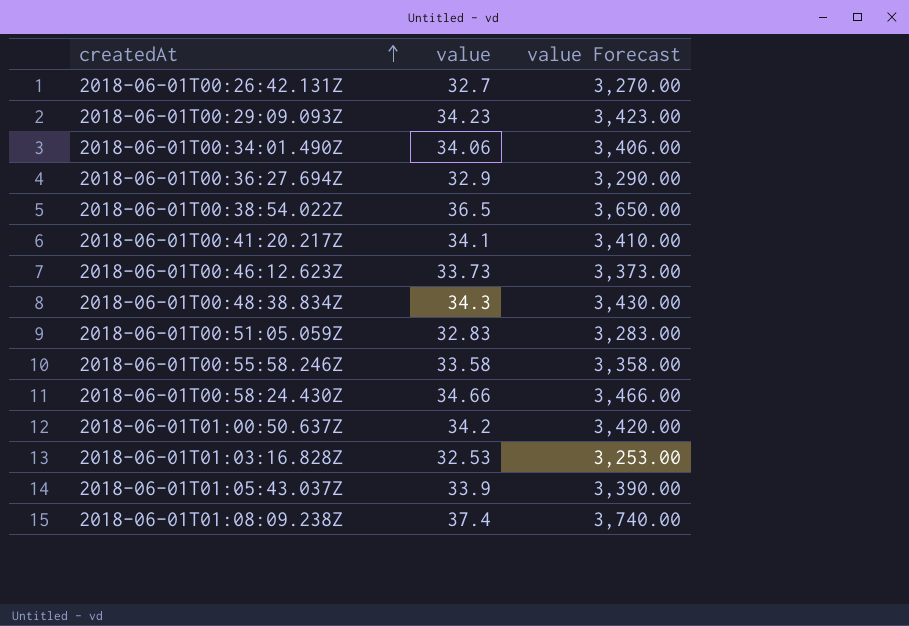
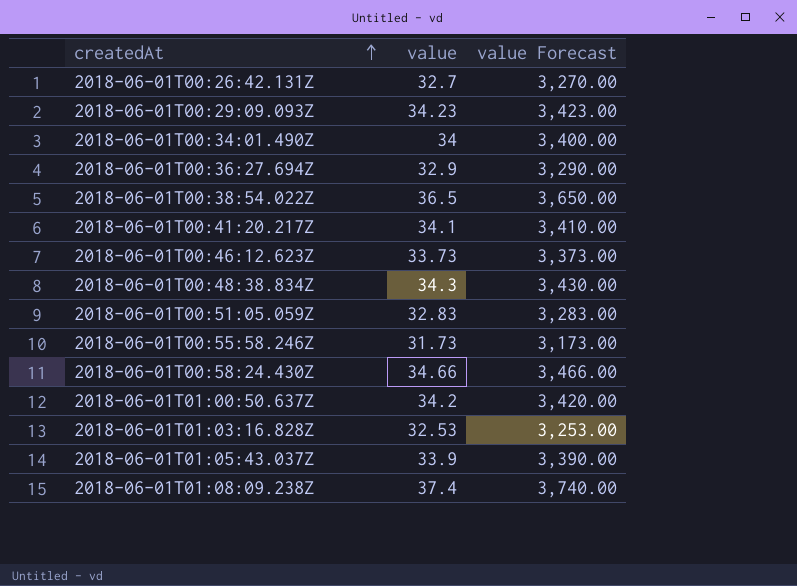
2018-06-01T00:34:01.490Z | value: 34.06 -> 34
2018-06-01T00:34:01.490Z | value Forecast: 3,406.00 -> 3,400.00
2018-06-01T00:55:58.246Z | value: 33.58 -> 31.73
2018-06-01T00:55:58.246Z | value Forecast: 3,358.00 -> 3,173.00

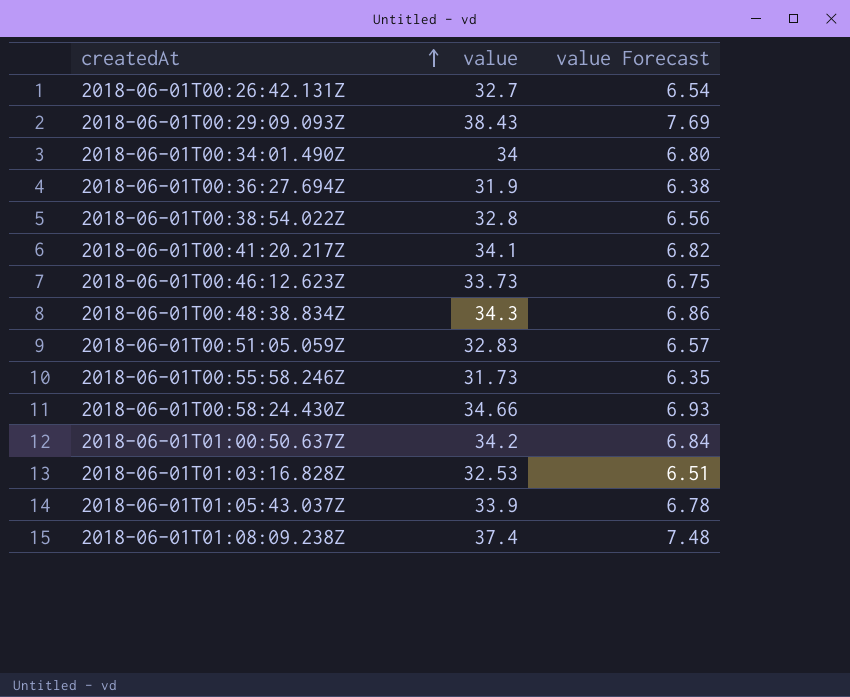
column value Forecast | formula: [value] * 100 -> [value] * 0.2
2018-06-01T00:29:09.093Z | value: 34.23 -> 38.43
2018-06-01T00:36:27.694Z | value: 32.9 -> 31.9
2018-06-01T00:38:54.022Z | value: 36.5 -> 32.8

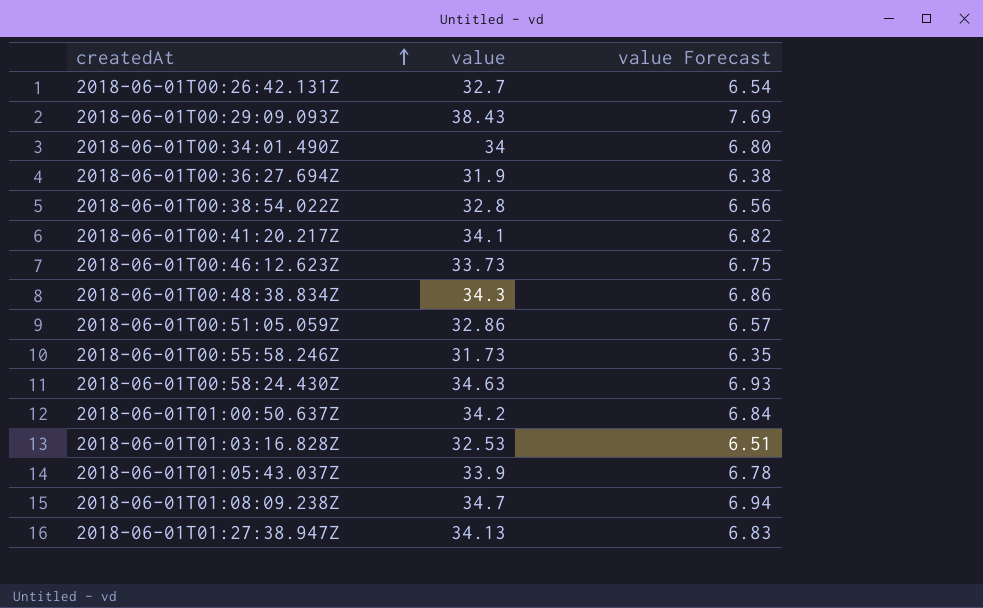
2018-06-01T00:51:05.059Z | value: 32.83 -> 32.86
2018-06-01T00:58:24.430Z | value: 34.66 -> 34.63
2018-06-01T01:08:09.238Z | value: 37.4 -> 34.7
2018-06-01T01:08:09.238Z | value Forecast: 7.48 -> 6.94
row 2018-06-01T01:27:38.947Z: none -> 34.13 | 6.83

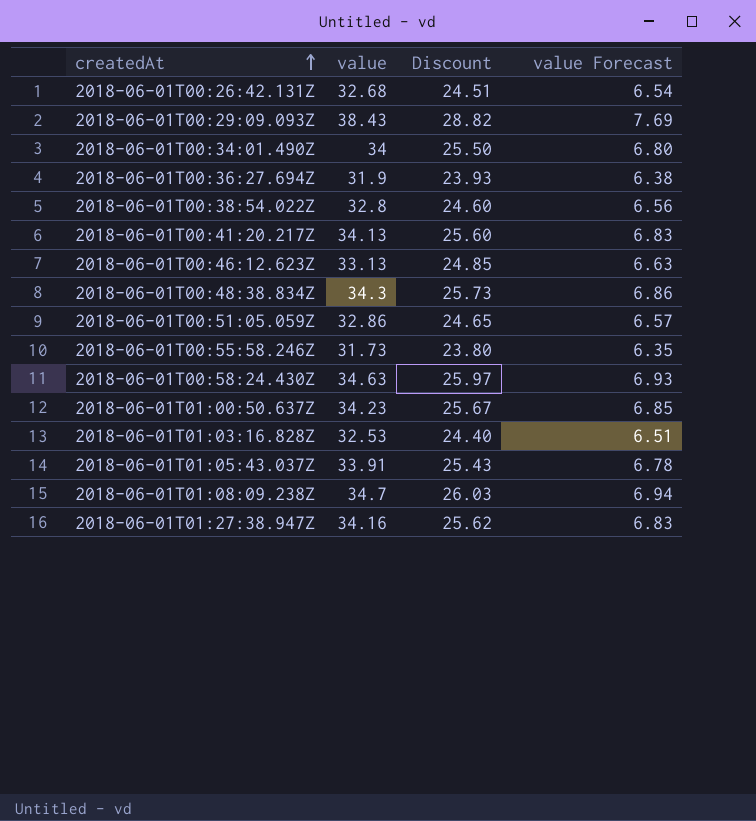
column Discount | formula: none -> [value] * 0.75
2018-06-01T00:26:42.131Z | value: 32.7 -> 32.68
2018-06-01T00:41:20.217Z | value: 34.1 -> 34.13
2018-06-01T00:41:20.217Z | value Forecast: 6.82 -> 6.83
2018-06-01T00:46:12.623Z | value: 33.73 -> 33.13
2018-06-01T00:46:12.623Z | value Forecast: 6.75 -> 6.63
2018-06-01T01:00:50.637Z | value: 34.2 -> 34.23
2018-06-01T01:00:50.637Z | value Forecast: 6.84 -> 6.85
2018-06-01T01:05:43.037Z | value: 33.9 -> 33.91
2018-06-01T01:27:38.947Z | value: 34.13 -> 34.16

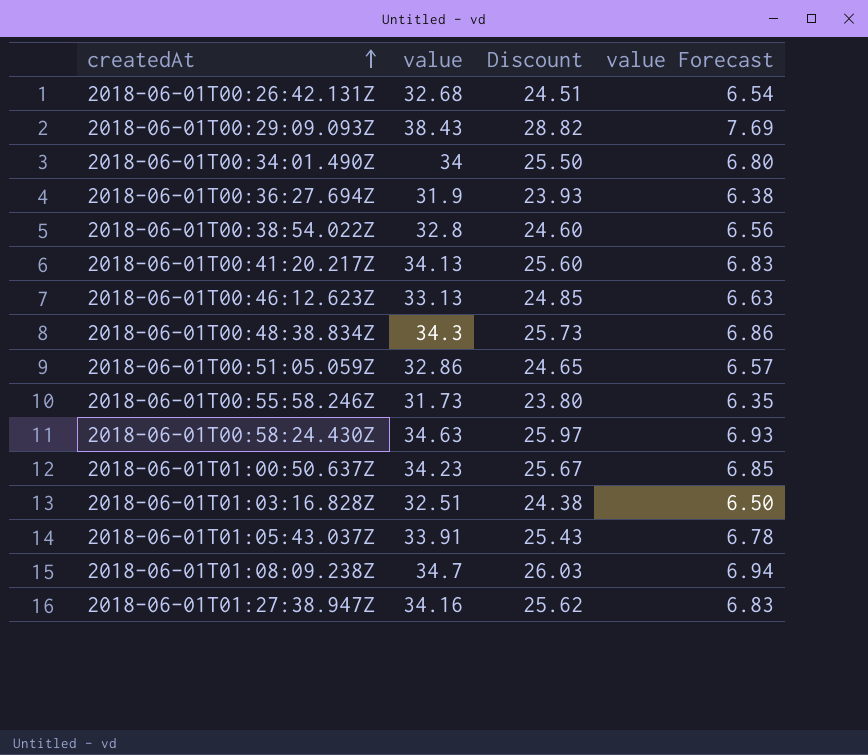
2018-06-01T01:03:16.828Z | value: 32.53 -> 32.51
2018-06-01T01:03:16.828Z | Discount: 24.40 -> 24.38
2018-06-01T01:03:16.828Z | value Forecast: 6.51 -> 6.50

